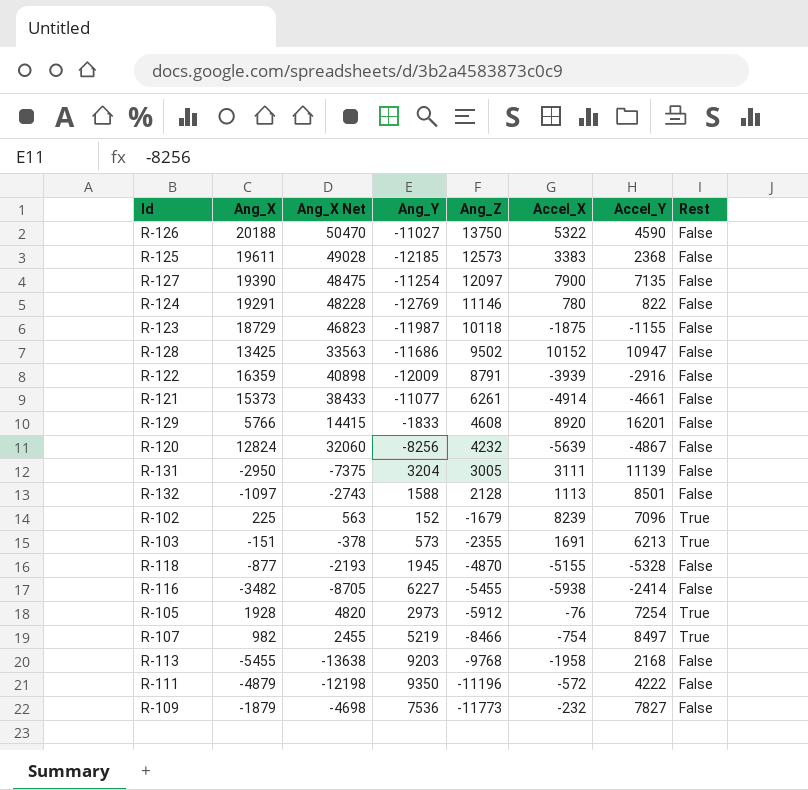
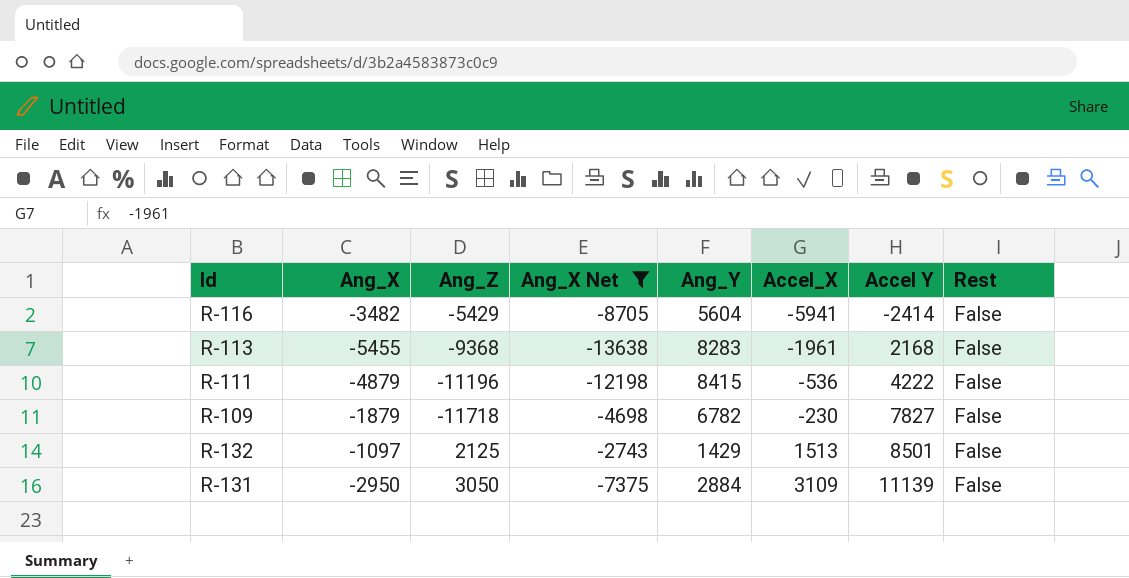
filter: none -> Ang_X Net <= -2743
row order: Ang_Z descending -> Accel_X ascending
column Ang_Z | position: 5 -> 3
column name: Accel_Y -> Accel Y
R-116 | Ang_Z: -5455 -> -5429
R-116 | Ang_Y: 6227 -> 5604
R-116 | Accel_X: -5938 -> -5941
R-113 | Ang_Z: -9768 -> -9368
R-113 | Ang_Y: 9203 -> 8283
R-113 | Accel_X: -1958 -> -1961
R-111 | Ang_Y: 9350 -> 8415
R-111 | Accel_X: -572 -> -536
R-109 | Ang_Z: -11773 -> -11718
R-109 | Ang_Y: 7536 -> 6782
R-109 | Accel_X: -232 -> -230
R-132 | Ang_Z: 2128 -> 2125
R-132 | Ang_Y: 1588 -> 1429
R-132 | Accel_X: 1113 -> 1513
R-131 | Ang_Z: 3005 -> 3050
R-131 | Ang_Y: 3204 -> 2884
R-131 | Accel_X: 3111 -> 3109

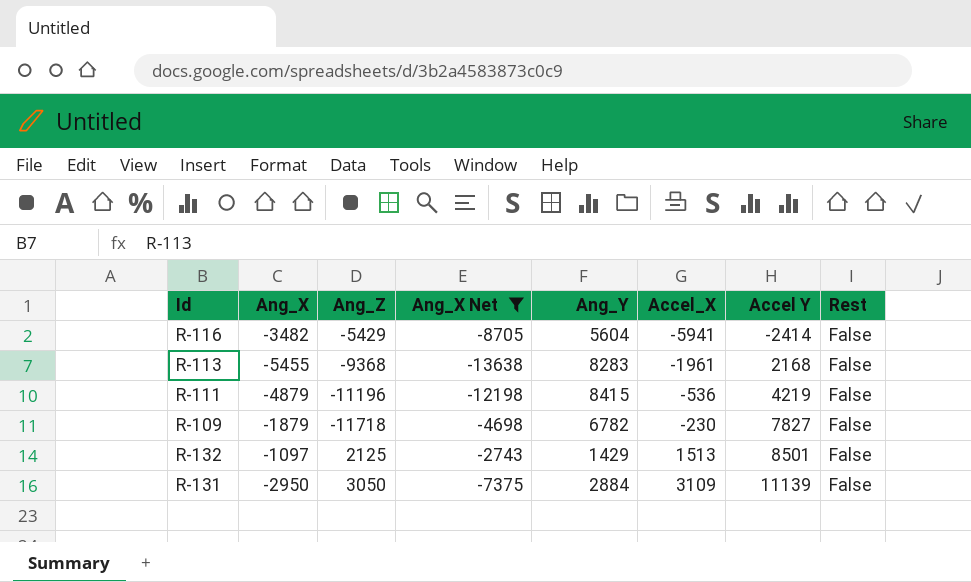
R-111 | Accel Y: 4222 -> 4219

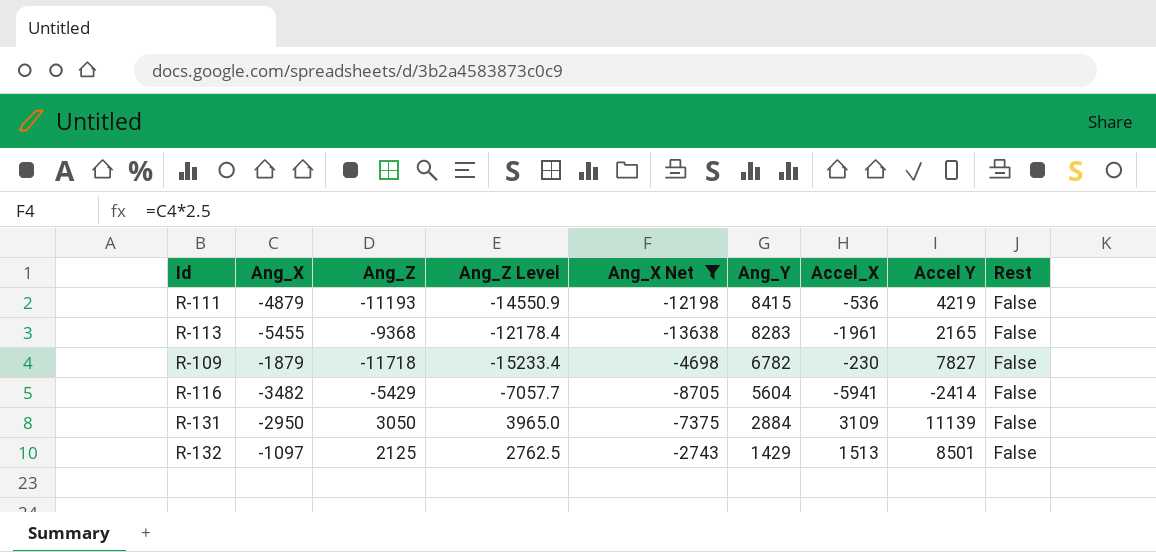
row order: Accel_X ascending -> Ang_Y descending
column Ang_Z Level | formula: none -> [Ang_Z] * 1.3
R-111 | Ang_Z: -11196 -> -11193
R-113 | Accel Y: 2168 -> 2165

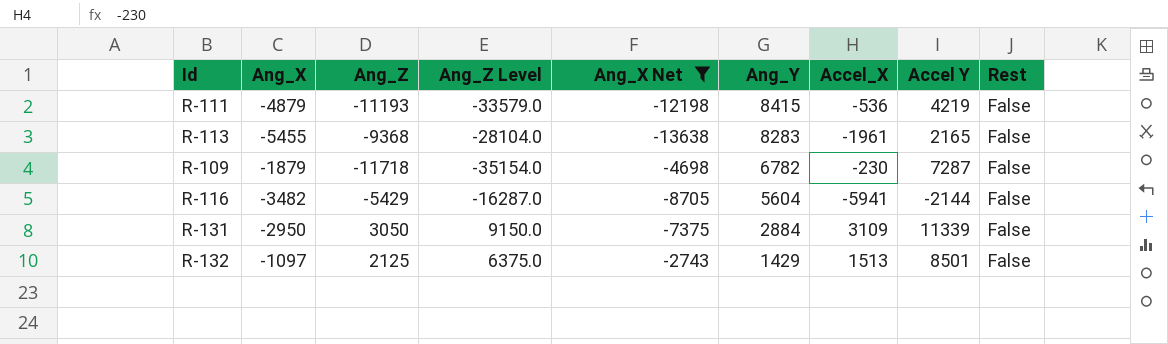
column Ang_Z Level | formula: [Ang_Z] * 1.3 -> [Ang_Z] * 3
R-109 | Accel Y: 7827 -> 7287
R-116 | Accel Y: -2414 -> -2144
R-131 | Accel Y: 11139 -> 11339

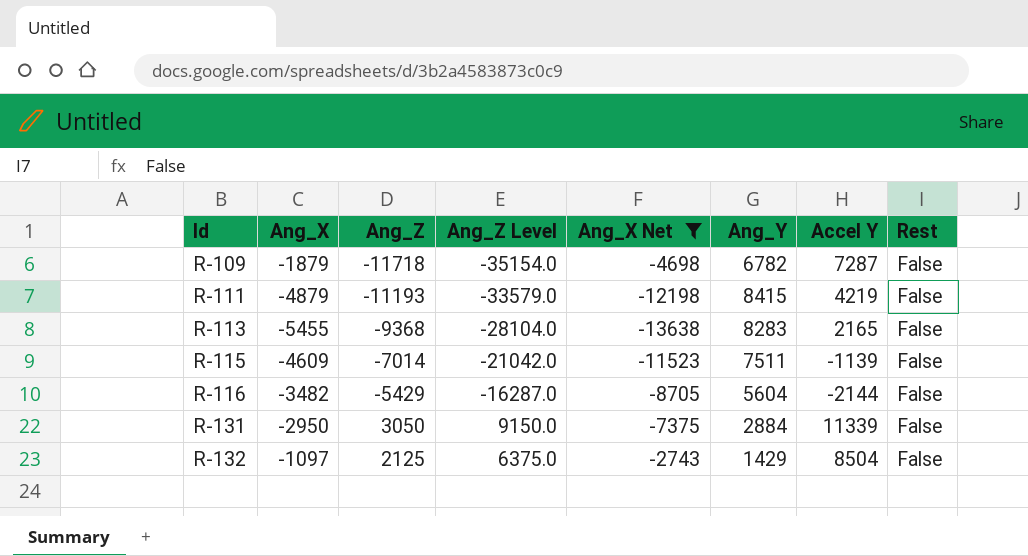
row order: Ang_Y descending -> Id ascending
column Accel_X | position: 7 -> none
row R-115: none -> -4609 | -7014 | -21042.0 | -11523 | 7511 | -1139 | False
R-132 | Accel Y: 8501 -> 8504

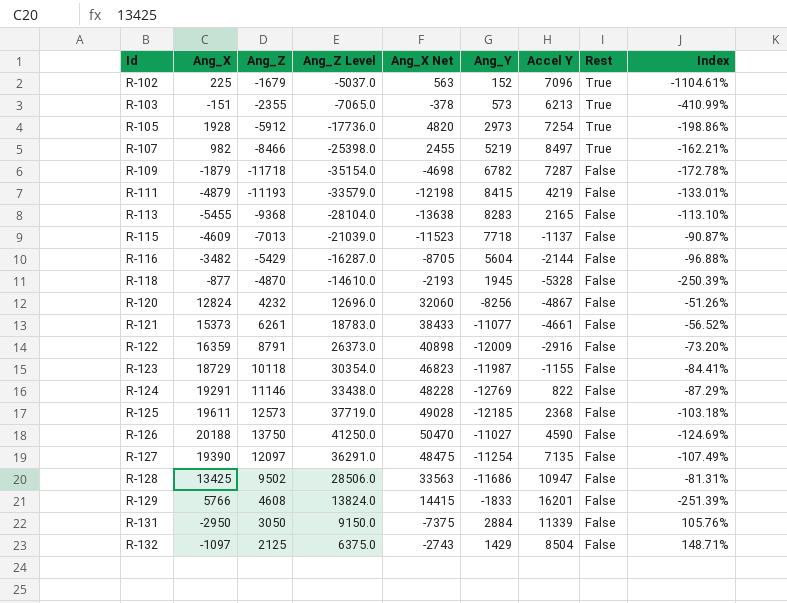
filter: Ang_X Net <= -2743 -> none
column Index | formula: none -> [Ang_Z] / [Ang_Y]
R-115 | Ang_Z: -7014 -> -7013
R-115 | Ang_Z Level: -21042.0 -> -21039.0
R-115 | Ang_Y: 7511 -> 7718
R-115 | Accel Y: -1139 -> -1137

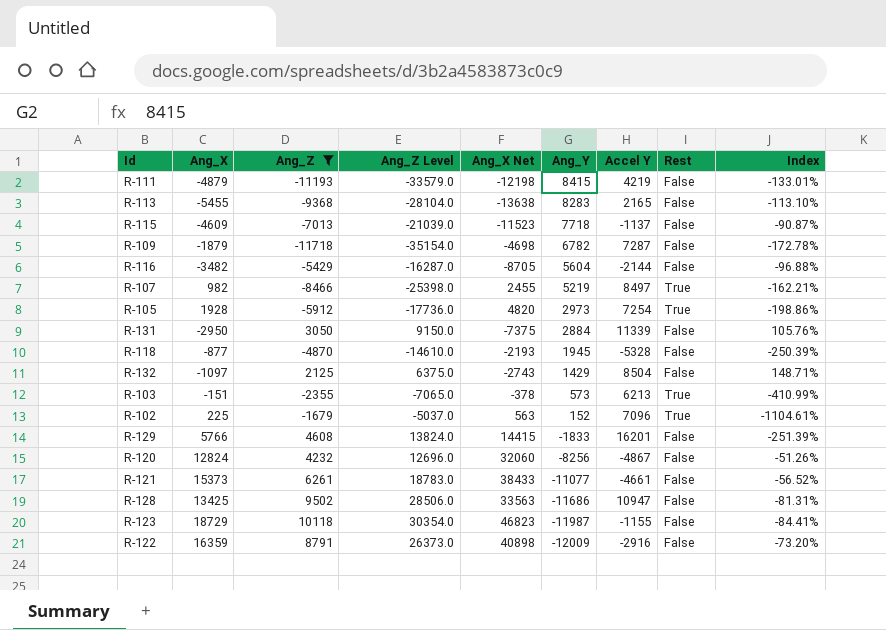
filter: none -> Ang_Z <= 10118
row order: Id ascending -> Ang_Y descending

